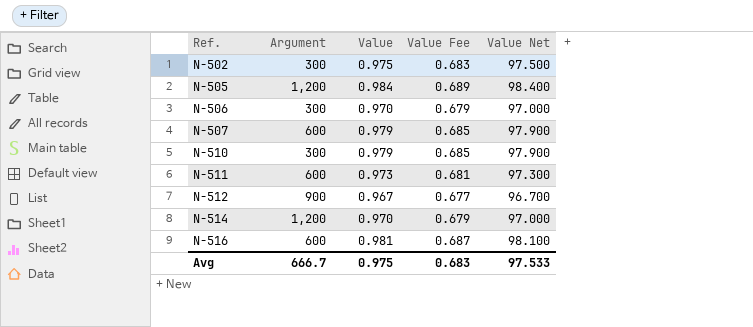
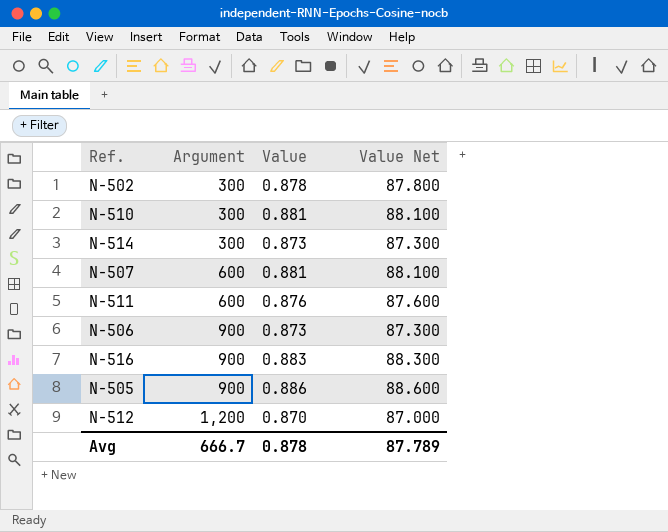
row order: Ref. ascending -> Argument ascending
column Value Fee | formula: [Value] * 0.7 -> none
N-502 | Value: 0.975 -> 0.878
N-502 | Value Net: 97.500 -> 87.800
N-510 | Value: 0.979 -> 0.881
N-510 | Value Net: 97.900 -> 88.100
N-514 | Argument: 1,200 -> 300
N-514 | Value: 0.970 -> 0.873
N-514 | Value Net: 97.000 -> 87.300
N-507 | Value: 0.979 -> 0.881
N-507 | Value Net: 97.900 -> 88.100
N-511 | Value: 0.973 -> 0.876
N-511 | Value Net: 97.300 -> 87.600
N-506 | Argument: 300 -> 900
N-506 | Value: 0.970 -> 0.873
N-506 | Value Net: 97.000 -> 87.300
N-516 | Argument: 600 -> 900
N-516 | Value: 0.981 -> 0.883
N-516 | Value Net: 98.100 -> 88.300
N-505 | Argument: 1,200 -> 900
N-505 | Value: 0.984 -> 0.886
N-505 | Value Net: 98.400 -> 88.600
N-512 | Argument: 900 -> 1,200
N-512 | Value: 0.967 -> 0.870
N-512 | Value Net: 96.700 -> 87.000
Avg | Value: 0.975 -> 0.878
Avg | Value Net: 97.533 -> 87.789

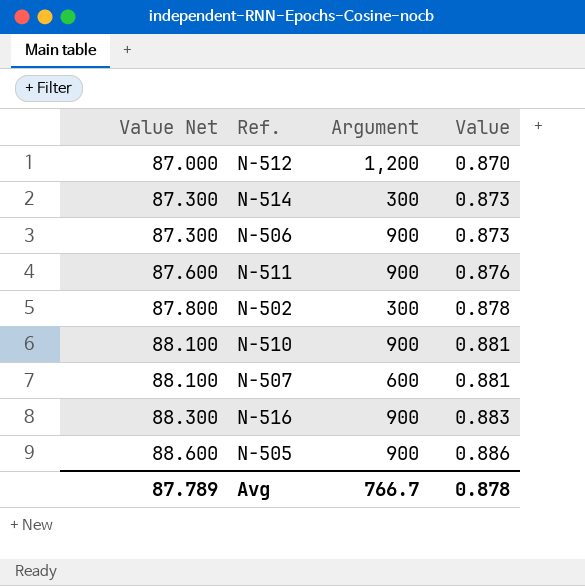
row order: Argument ascending -> Value Net ascending
column Value Net | position: 4 -> 1
N-511 | Argument: 600 -> 900
N-510 | Argument: 300 -> 900
Avg | Argument: 666.7 -> 766.7

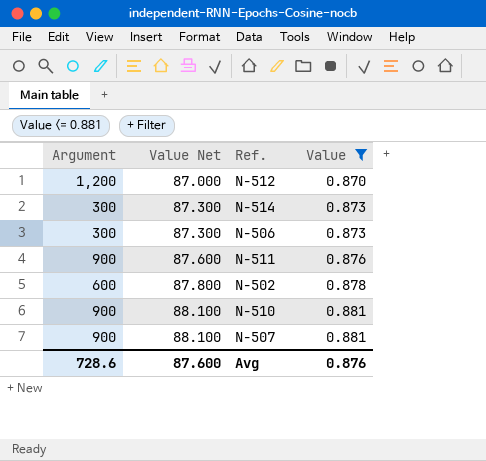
filter: none -> Value <= 0.881
column Argument | position: 3 -> 1
N-506 | Argument: 900 -> 300
N-502 | Argument: 300 -> 600
N-507 | Argument: 600 -> 900
Avg | Argument: 766.7 -> 728.6
Avg | Value Net: 87.789 -> 87.600
Avg | Value: 0.878 -> 0.876

